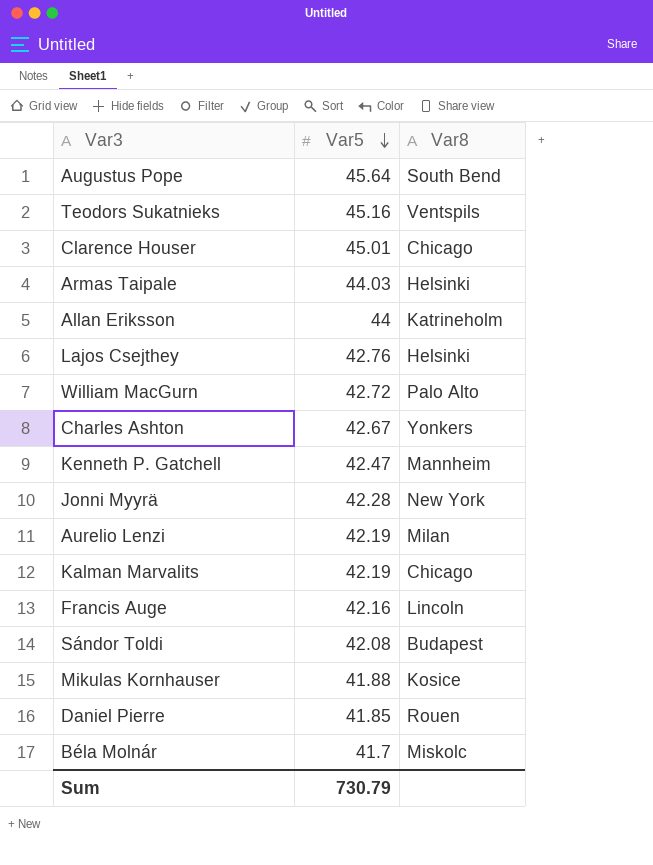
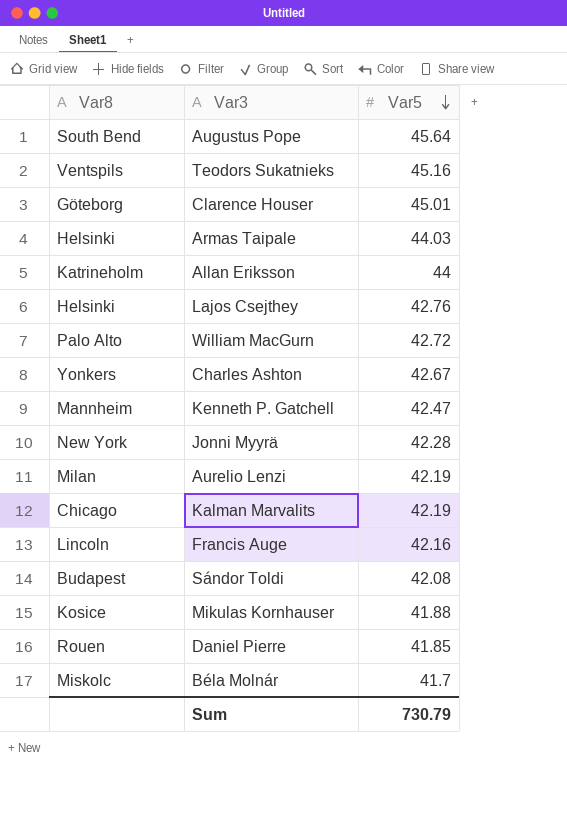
column Var8 | position: 3 -> 1
Clarence Houser | Var8: Chicago -> Göteborg

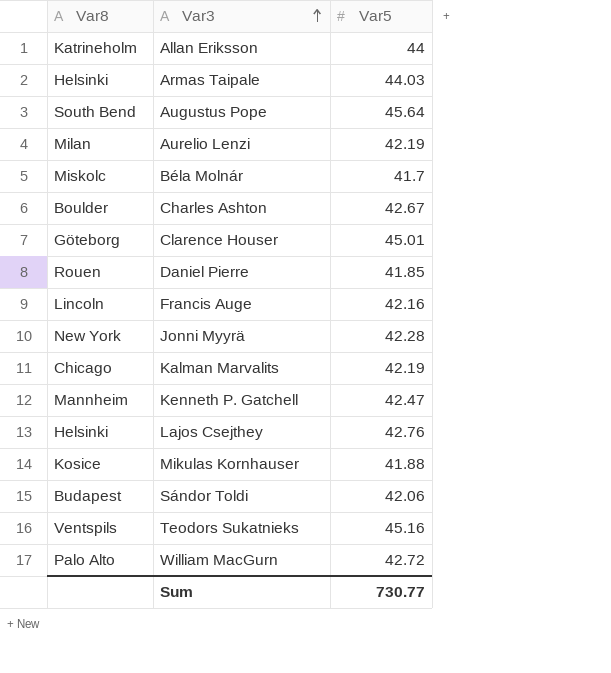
row order: Var5 descending -> Var3 ascending
Charles Ashton | Var8: Yonkers -> Boulder
Sándor Toldi | Var5: 42.08 -> 42.06
Sum | Var5: 730.79 -> 730.77

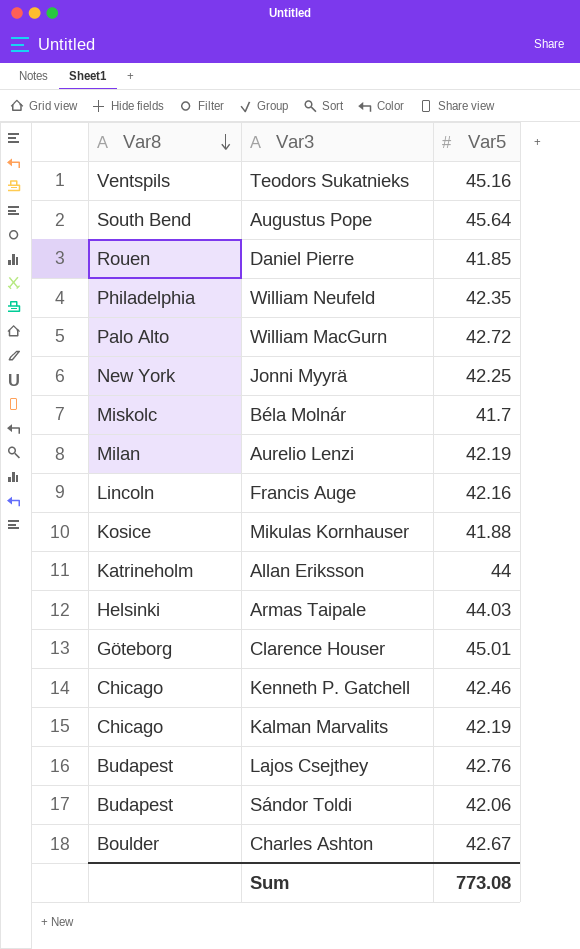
row order: Var3 ascending -> Var8 descending
row William Neufeld: none -> Philadelphia | 42.35
Jonni Myyrä | Var5: 42.28 -> 42.25
Kenneth P. Gatchell | Var8: Mannheim -> Chicago
Kenneth P. Gatchell | Var5: 42.47 -> 42.46
Lajos Csejthey | Var8: Helsinki -> Budapest
Sum | Var5: 730.77 -> 773.08

